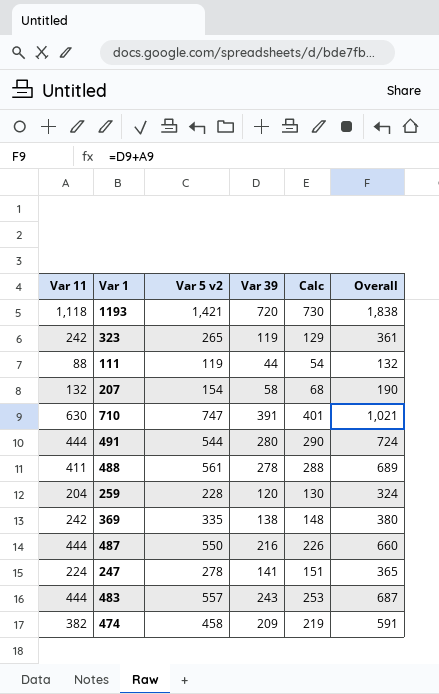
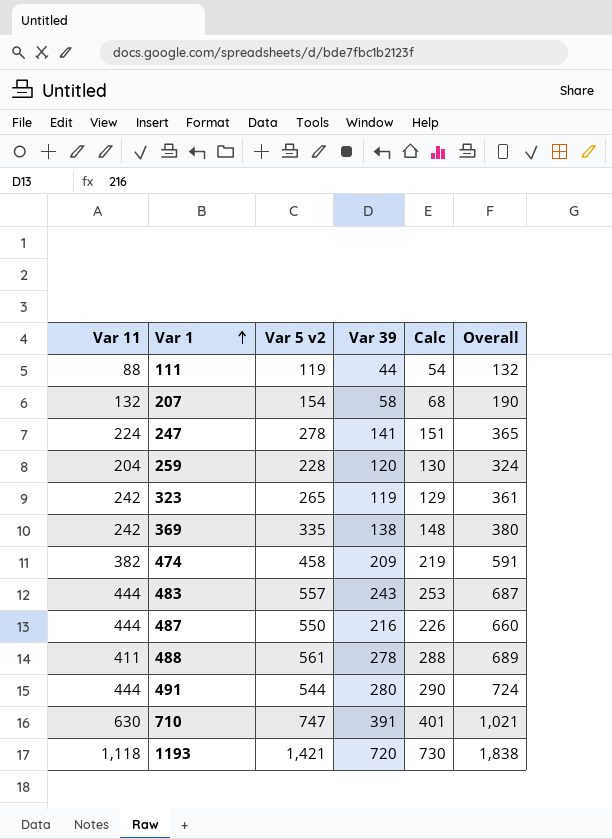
row order: none -> Var 1 ascending

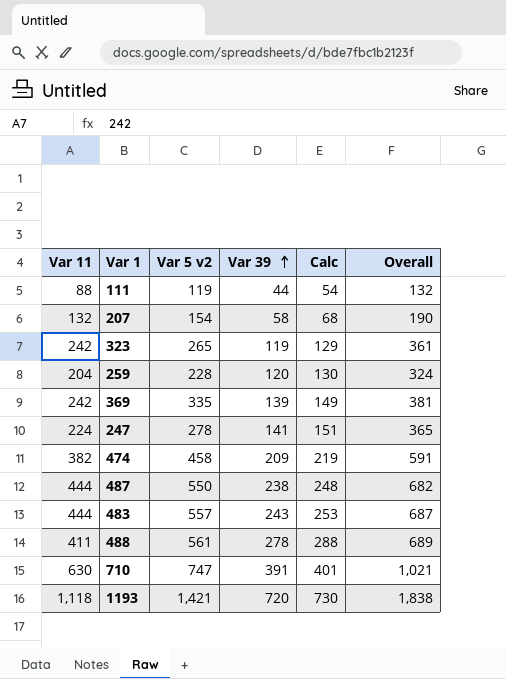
row order: Var 1 ascending -> Var 39 ascending
row 491: 444 | 544 | 280 | 290 | 724 -> none
369 | Var 39: 138 -> 139
369 | Calc: 148 -> 149
369 | Overall: 380 -> 381
487 | Var 39: 216 -> 238
487 | Calc: 226 -> 248
487 | Overall: 660 -> 682

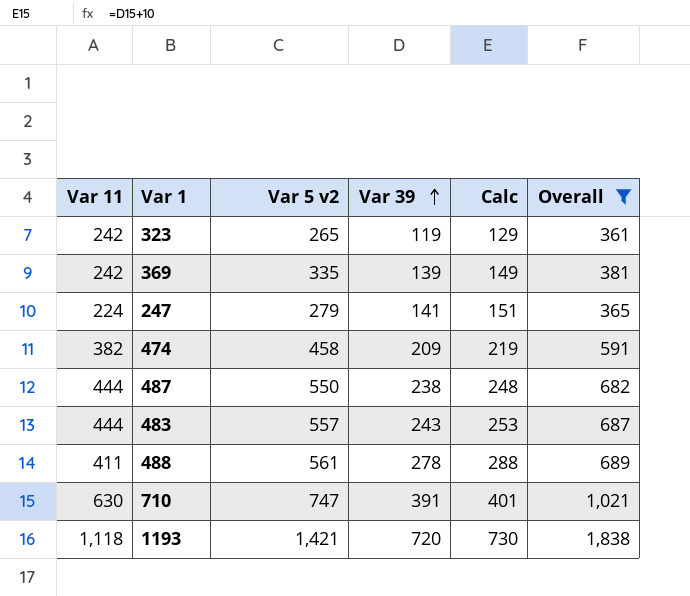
filter: none -> Overall >= 361
247 | Var 5 v2: 278 -> 279

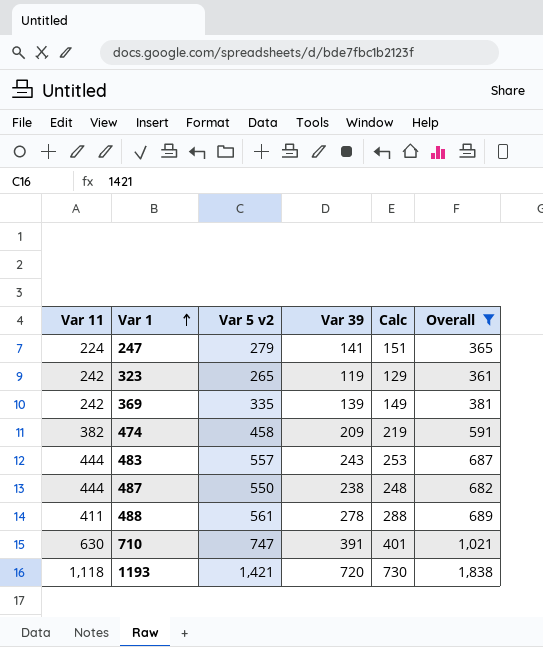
row order: Var 39 ascending -> Var 1 ascending

